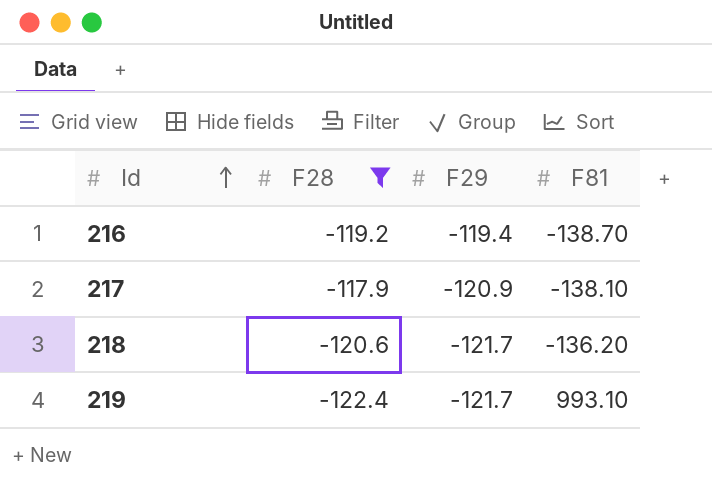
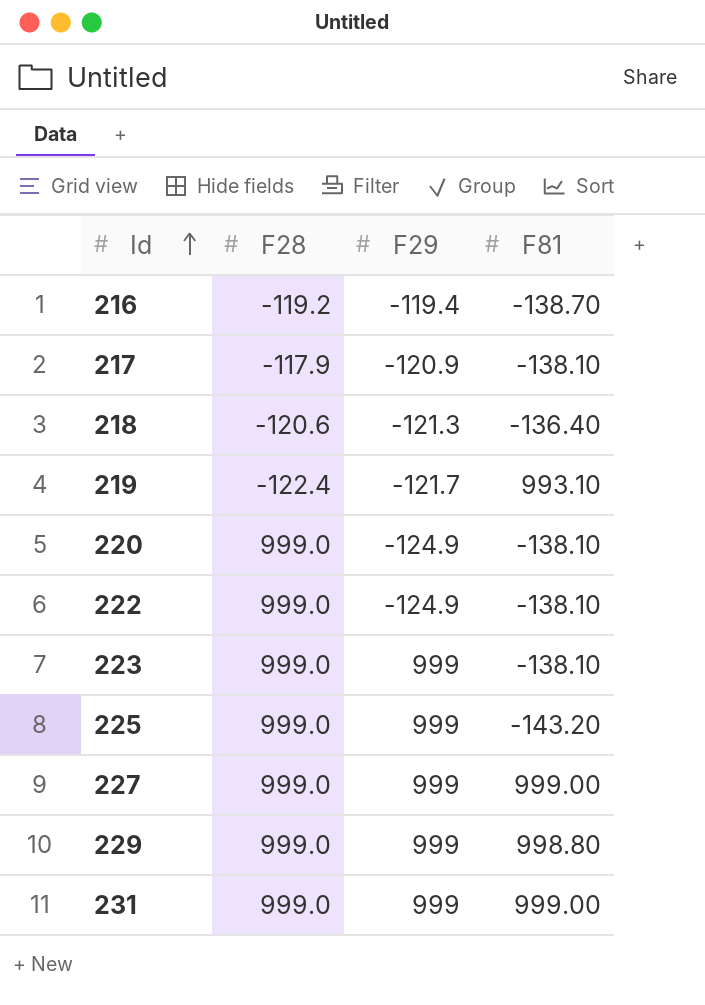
filter: F28 != 999.0 -> none
218 | F29: -121.7 -> -121.3
218 | F81: -136.20 -> -136.40

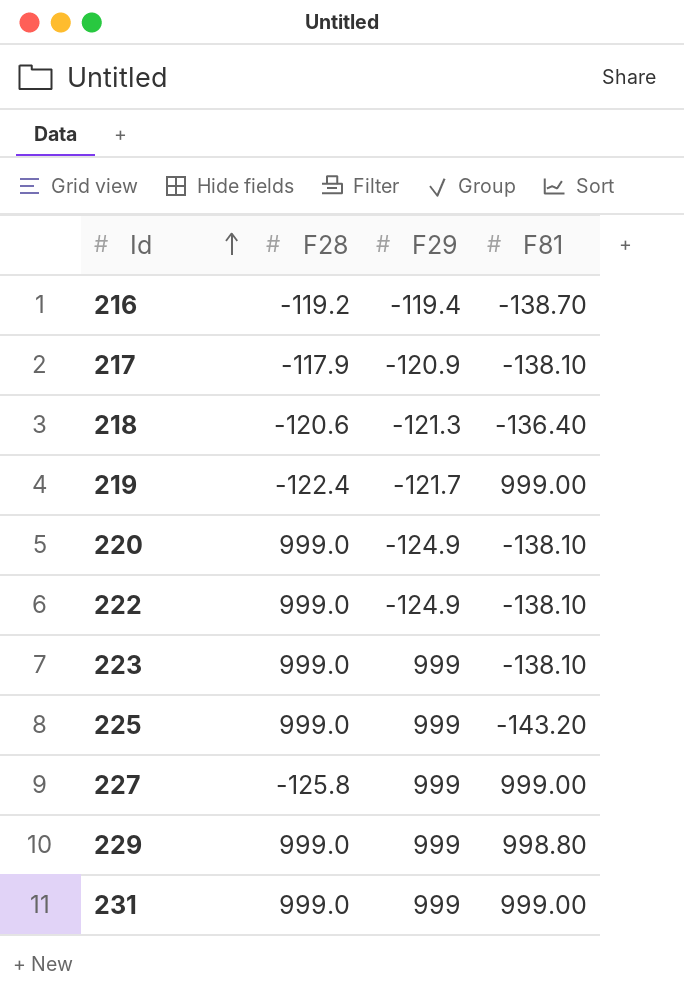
219 | F81: 993.10 -> 999.00
227 | F28: 999.0 -> -125.8

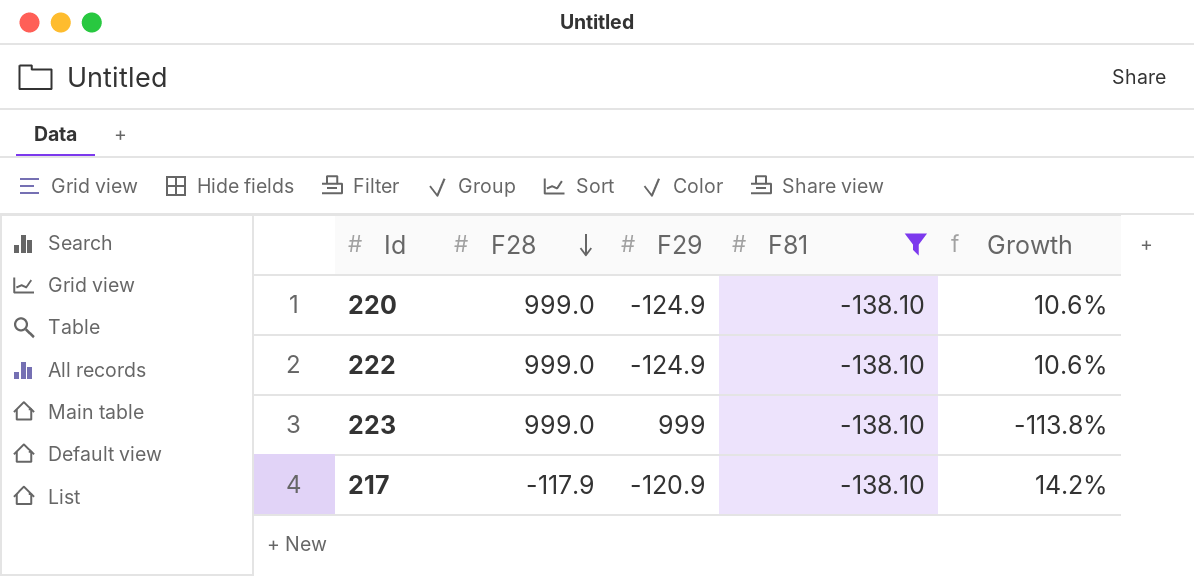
filter: none -> F81 = -138.10
row order: Id ascending -> F28 descending
column Growth | formula: none -> ([F81] - [F29]) / [F29]

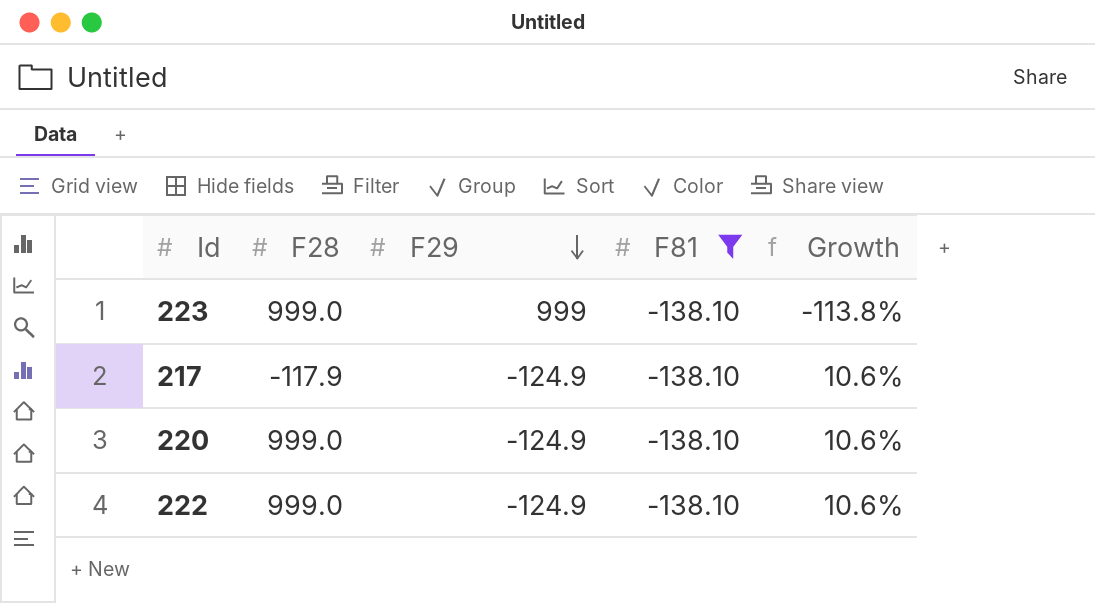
row order: F28 descending -> F29 descending
217 | F29: -120.9 -> -124.9
217 | Growth: 14.2% -> 10.6%

